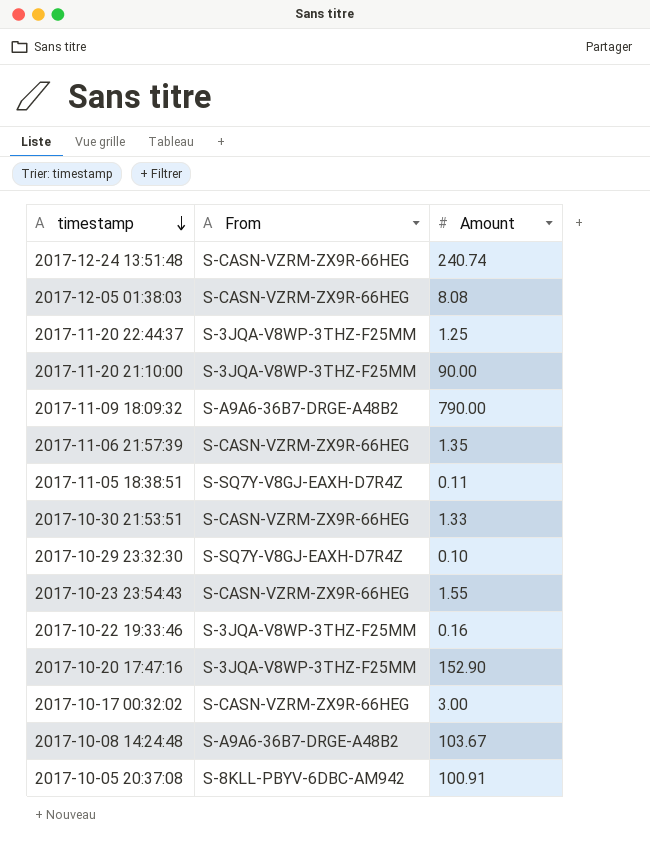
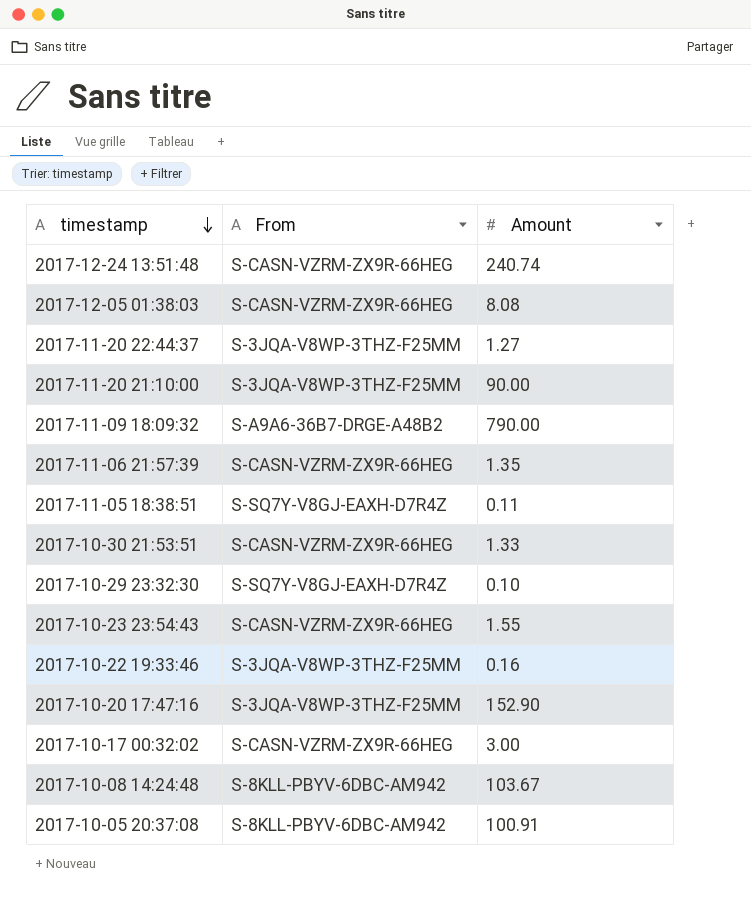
2017-11-20 22:44:37 | Amount: 1.25 -> 1.27
2017-10-08 14:24:48 | From: S-A9A6-36B7-DRGE-A48B2 -> S-8KLL-PBYV-6DBC-AM942

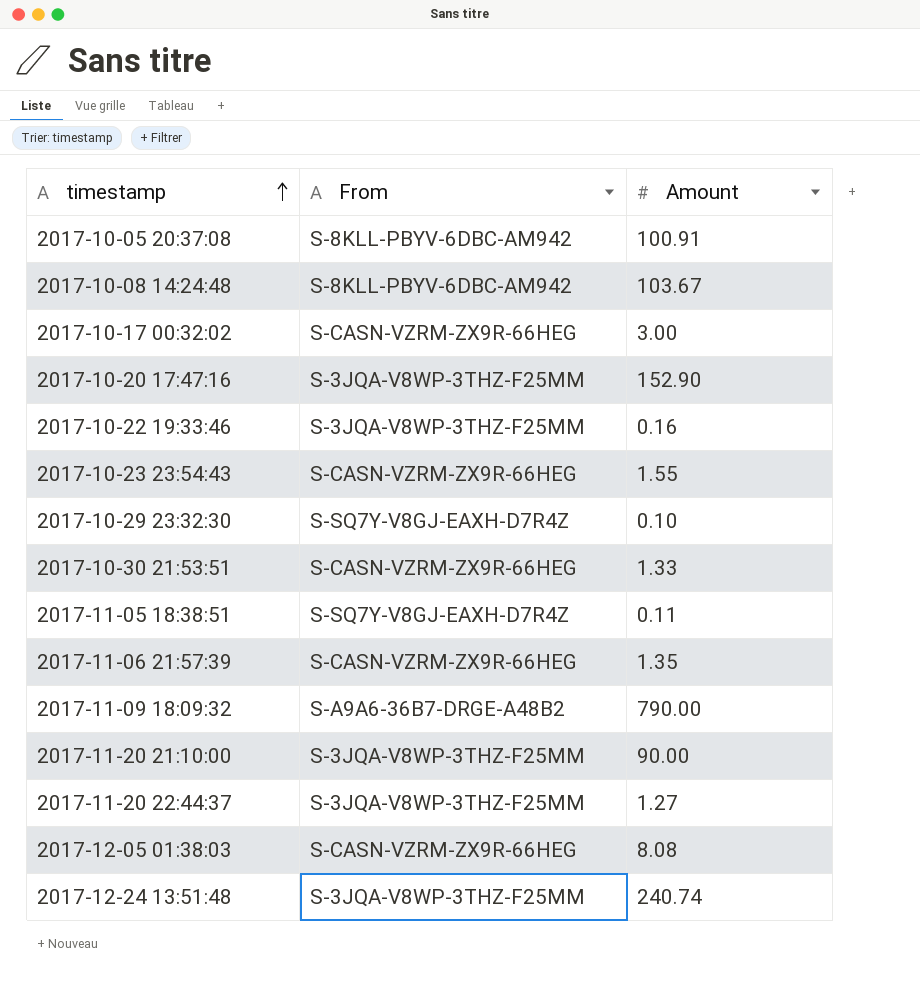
row order: timestamp descending -> timestamp ascending
2017-12-24 13:51:48 | From: S-CASN-VZRM-ZX9R-66HEG -> S-3JQA-V8WP-3THZ-F25MM

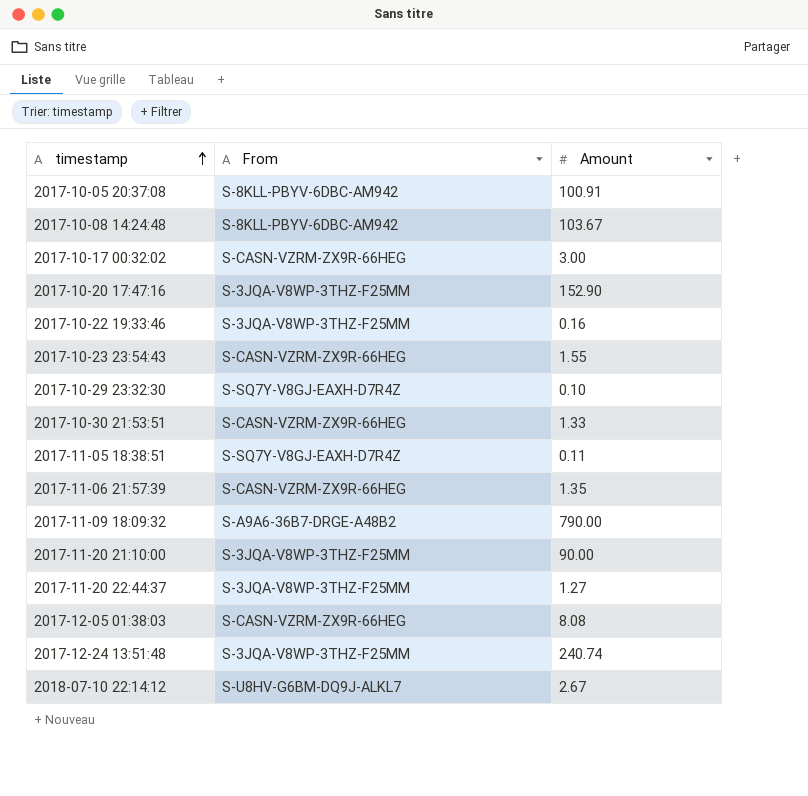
row 2018-07-10 22:14:12: none -> S-U8HV-G6BM-DQ9J-ALKL7 | 2.67

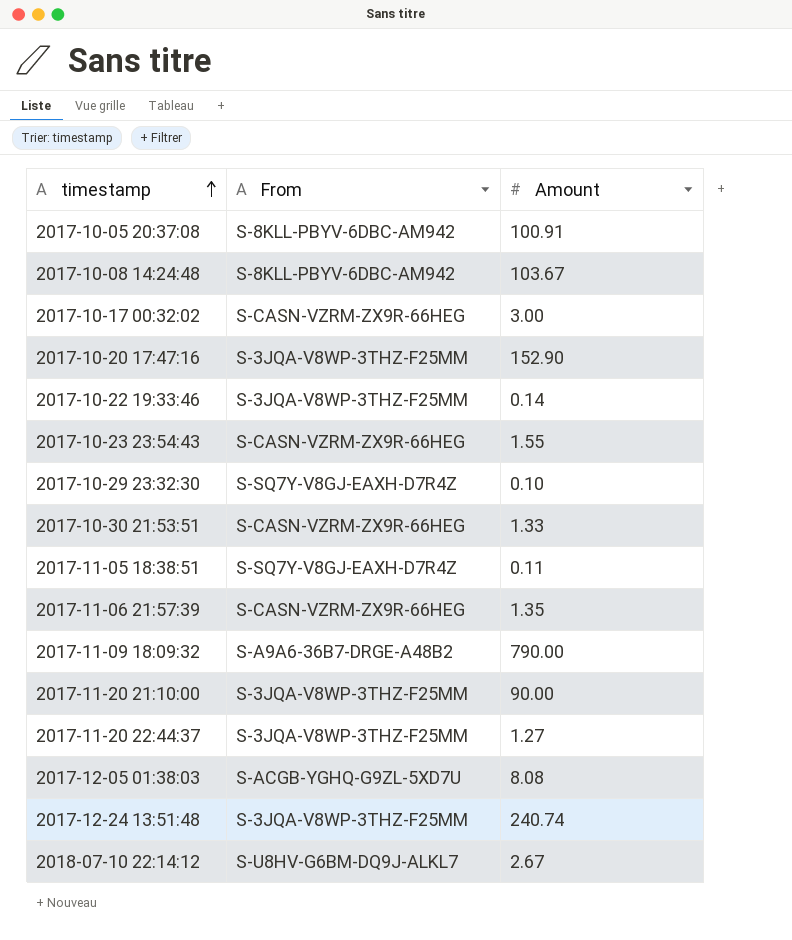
2017-10-22 19:33:46 | Amount: 0.16 -> 0.14
2017-12-05 01:38:03 | From: S-CASN-VZRM-ZX9R-66HEG -> S-ACGB-YGHQ-G9ZL-5XD7U

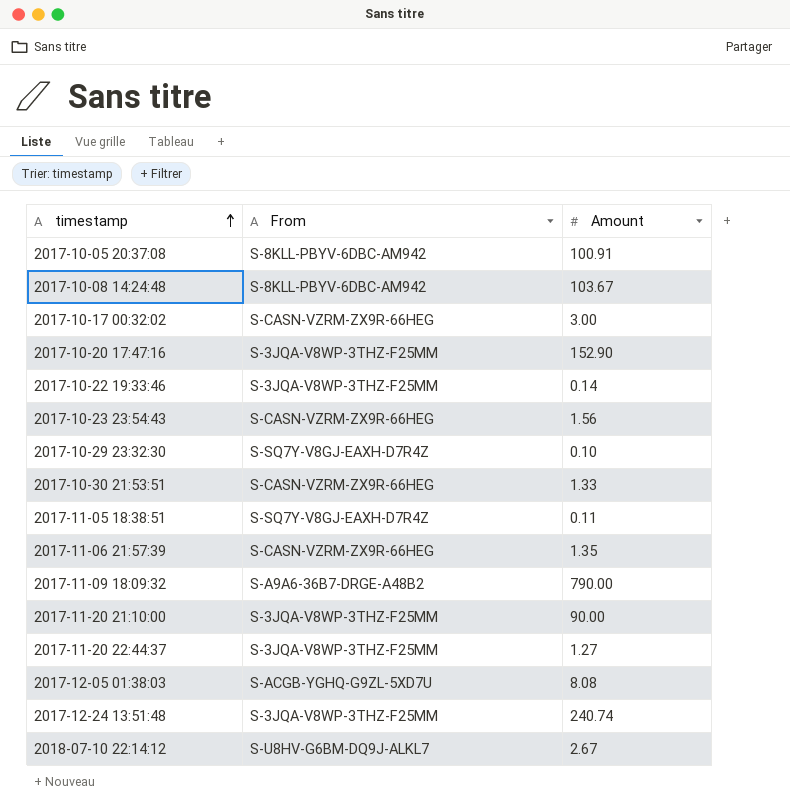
2017-10-23 23:54:43 | Amount: 1.55 -> 1.56

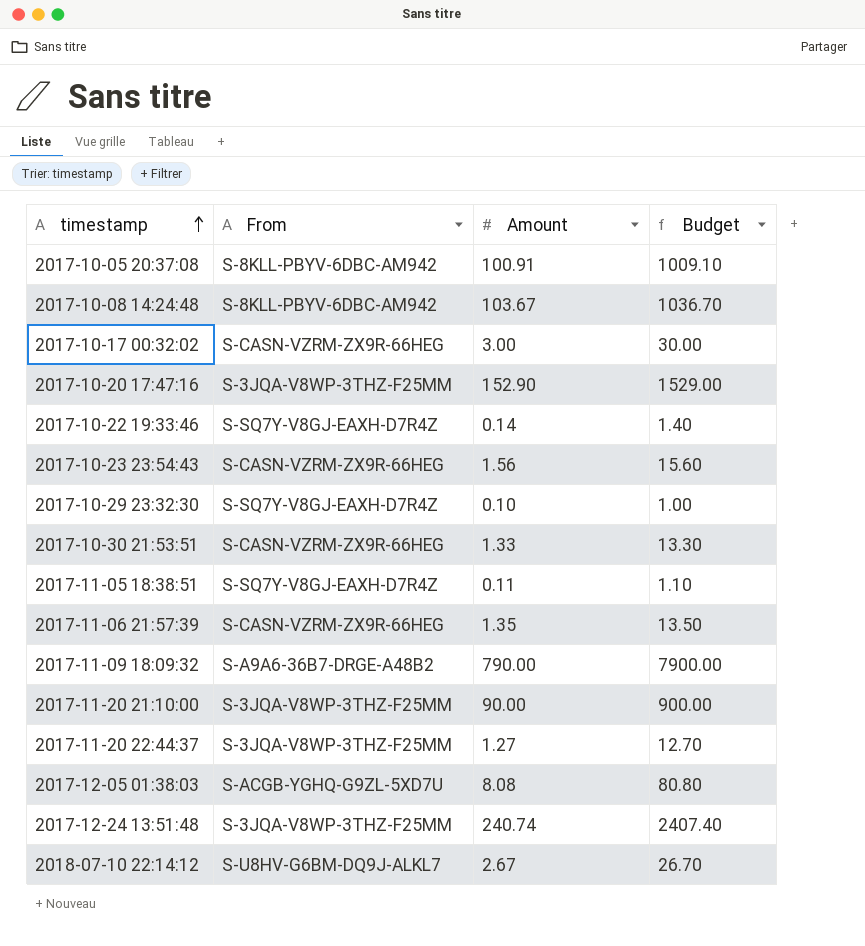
column Budget | formula: none -> [Amount] * 10
2017-10-22 19:33:46 | From: S-3JQA-V8WP-3THZ-F25MM -> S-SQ7Y-V8GJ-EAXH-D7R4Z

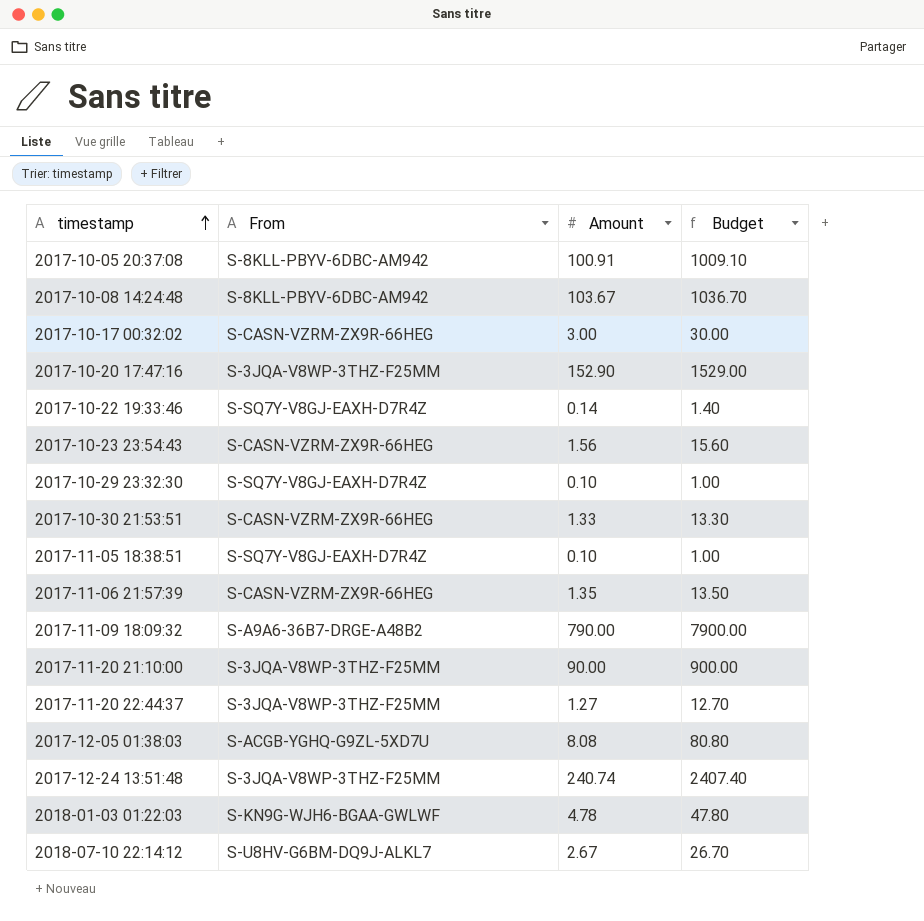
2017-11-05 18:38:51 | Amount: 0.11 -> 0.10
2017-11-05 18:38:51 | Budget: 1.10 -> 1.00
row 2018-01-03 01:22:03: none -> S-KN9G-WJH6-BGAA-GWLWF | 4.78 | 47.80

